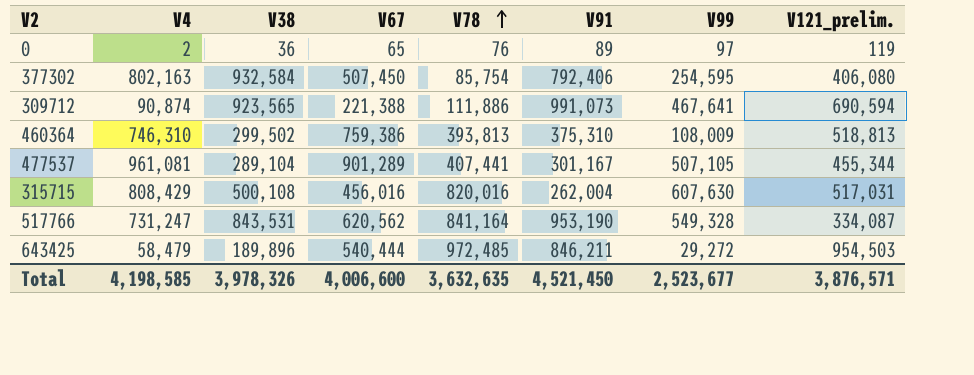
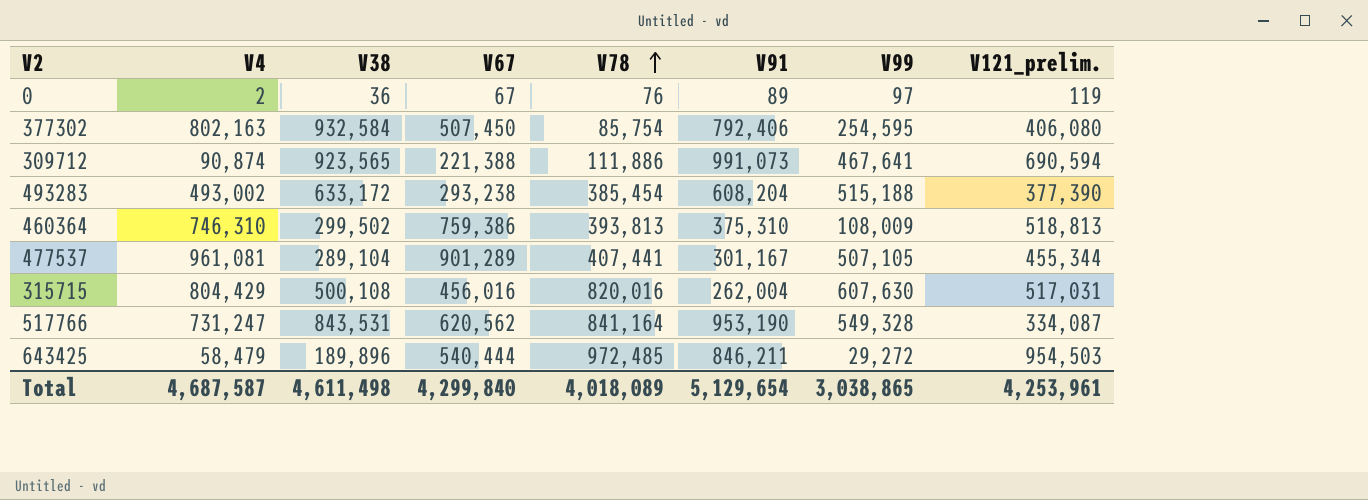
0 | V67: 65 -> 67
row 493283: none -> 493,002 | 633,172 | 293,238 | 385,454 | 608,204 | 515,188 | 377,390
315715 | V4: 808,429 -> 804,429
Total | V4: 4,198,585 -> 4,687,587
Total | V38: 3,978,326 -> 4,611,498
Total | V67: 4,006,600 -> 4,299,840
Total | V78: 3,632,635 -> 4,018,089
Total | V91: 4,521,450 -> 5,129,654
Total | V99: 2,523,677 -> 3,038,865
Total | V121_prelim.: 3,876,571 -> 4,253,961

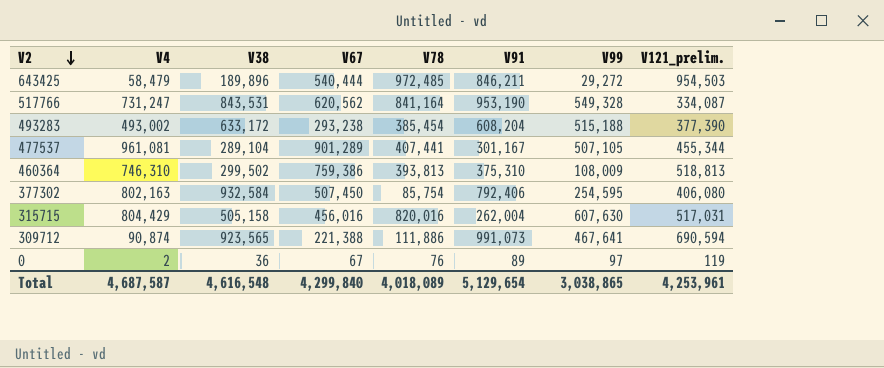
row order: V78 ascending -> V2 descending
315715 | V38: 500,108 -> 505,158
Total | V38: 4,611,498 -> 4,616,548

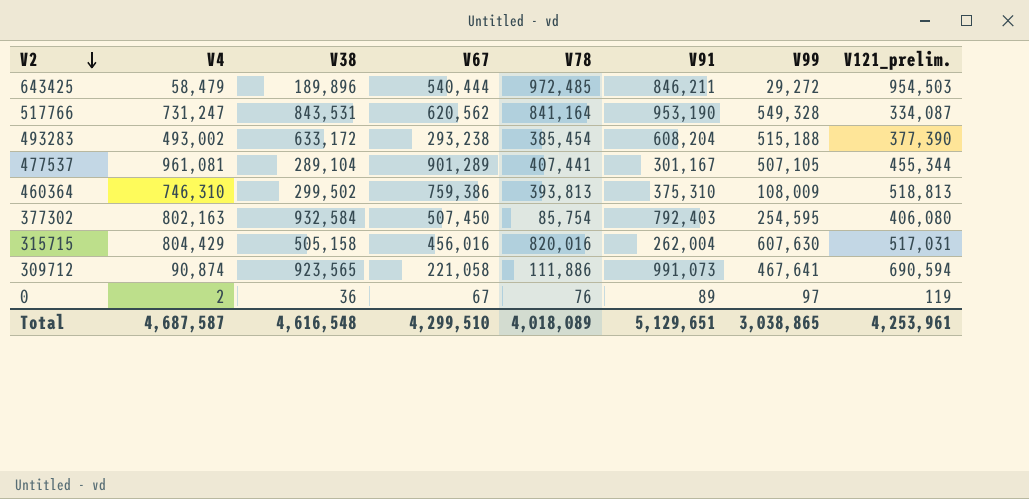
377302 | V91: 792,406 -> 792,403
309712 | V67: 221,388 -> 221,058
Total | V67: 4,299,840 -> 4,299,510
Total | V91: 5,129,654 -> 5,129,651

